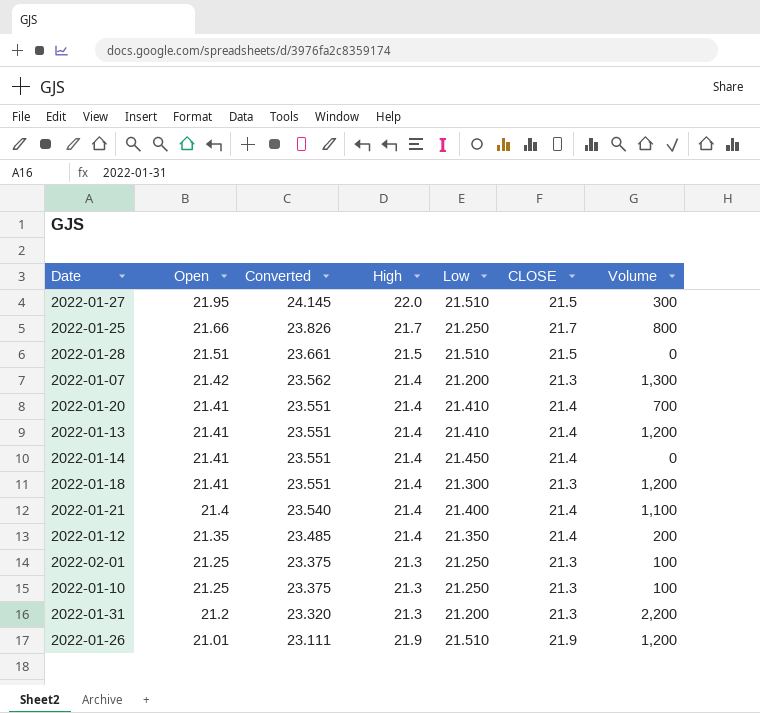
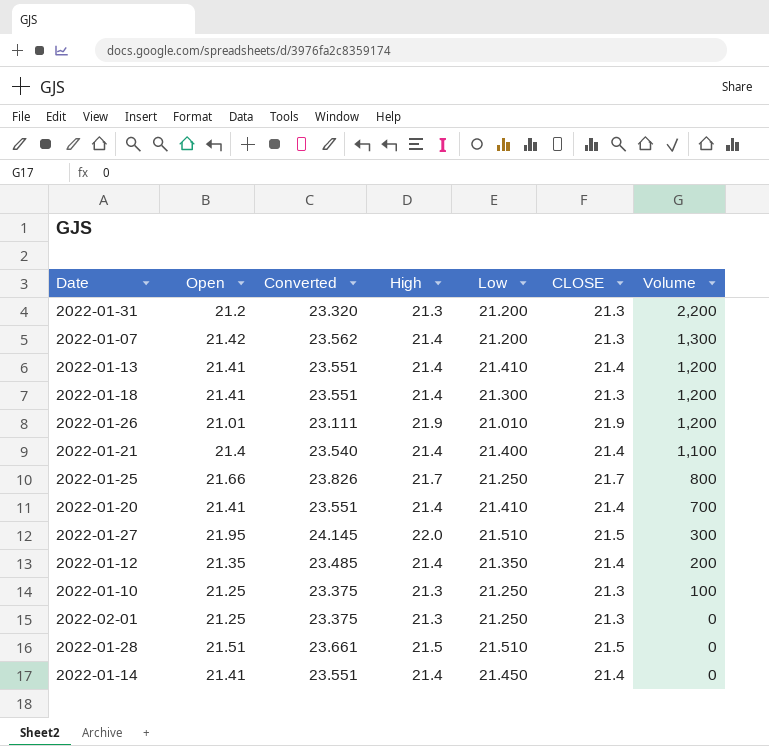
row order: Open descending -> Volume descending
2022-01-26 | Low: 21.510 -> 21.010
2022-02-01 | Volume: 100 -> 0

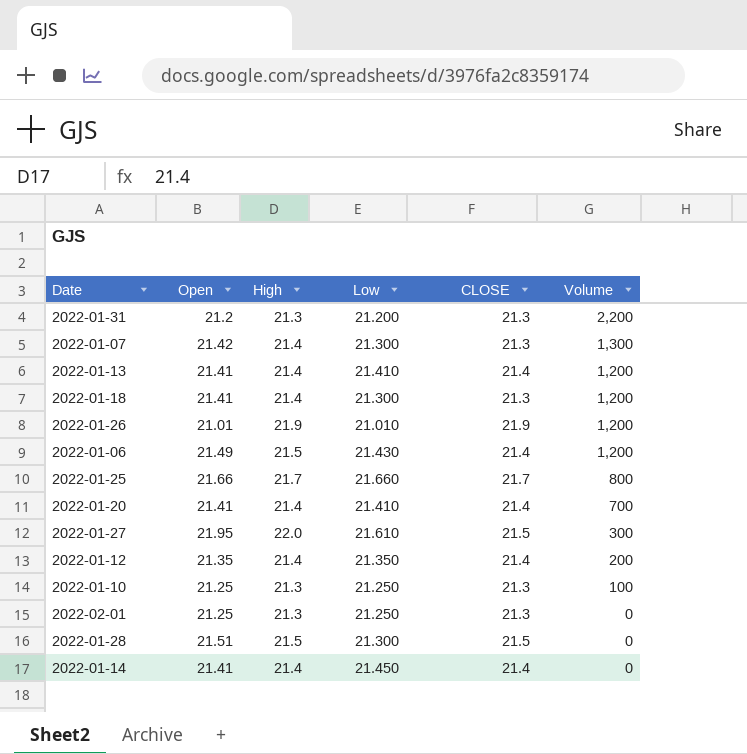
column Converted | formula: [Open] * 1.1 -> none
row 2022-01-21: 21.4 | 23.540 | 21.4 | 21.400 | 21.4 | 1,100 -> none
2022-01-07 | Low: 21.200 -> 21.300
row 2022-01-06: none -> 21.49 | 21.5 | 21.430 | 21.4 | 1,200
2022-01-25 | Low: 21.250 -> 21.660
2022-01-27 | Low: 21.510 -> 21.610
2022-01-28 | Low: 21.510 -> 21.300

